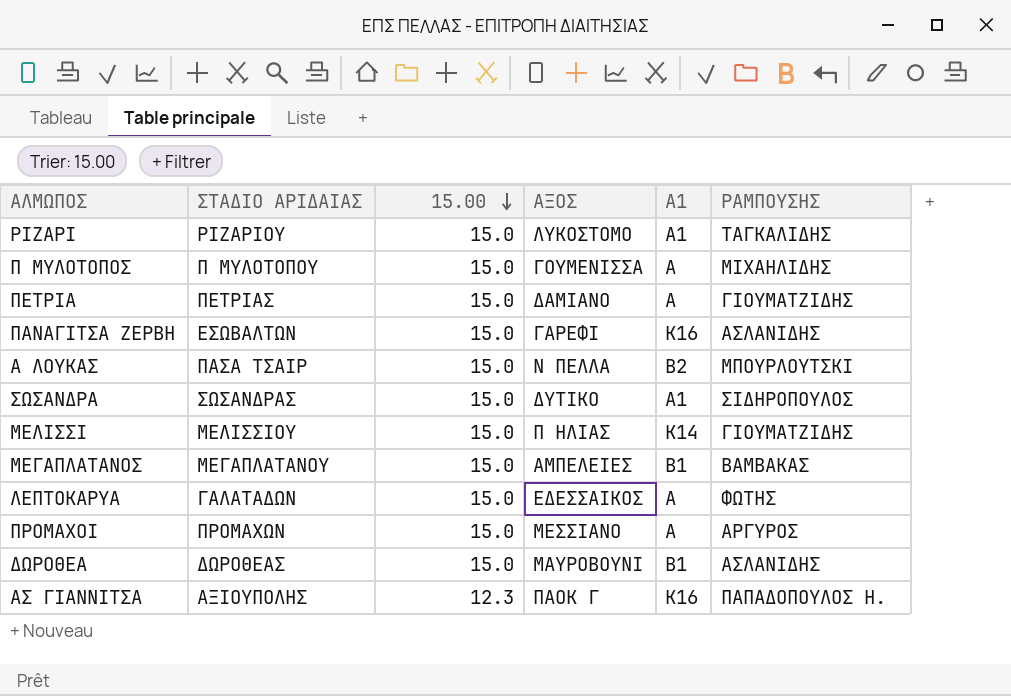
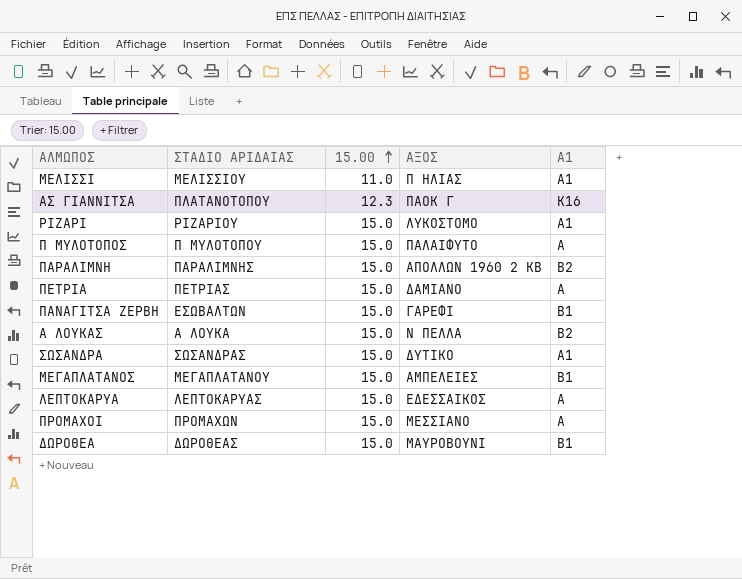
row order: 15.00 descending -> 15.00 ascending
column ΡΑΜΠΟΥΣΗΣ | position: 6 -> none
ΜΕΛΙΣΣΙ | 15.00: 15.0 -> 11.0
ΜΕΛΙΣΣΙ | Α1: Κ14 -> Α1
ΑΣ ΓΙΑΝΝΙΤΣΑ | ΣΤΑΔΙΟ ΑΡΙΔΑΙΑΣ: ΑΞΙΟΥΠΟΛΗΣ -> ΠΛΑΤΑΝΟΤΟΠΟΥ
Π ΜΥΛΟΤΟΠΟΣ | ΑΞΟΣ: ΓΟΥΜΕΝΙΣΣΑ -> ΠΑΛΑΙΦΥΤΟ
row ΠΑΡΑΛΙΜΝΗ: none -> ΠΑΡΑΛΙΜΝΗΣ | 15.0 | ΑΠΟΛΛΩΝ 1960 2 ΚΒ | Β2
ΠΑΝΑΓΙΤΣΑ ΖΕΡΒΗ | Α1: Κ16 -> Β1
Α ΛΟΥΚΑΣ | ΣΤΑΔΙΟ ΑΡΙΔΑΙΑΣ: ΠΑΣΑ ΤΣΑΙΡ -> Α ΛΟΥΚΑ
ΛΕΠΤΟΚΑΡΥΑ | ΣΤΑΔΙΟ ΑΡΙΔΑΙΑΣ: ΓΑΛΑΤΑΔΩΝ -> ΛΕΠΤΟΚΑΡΥΑΣ

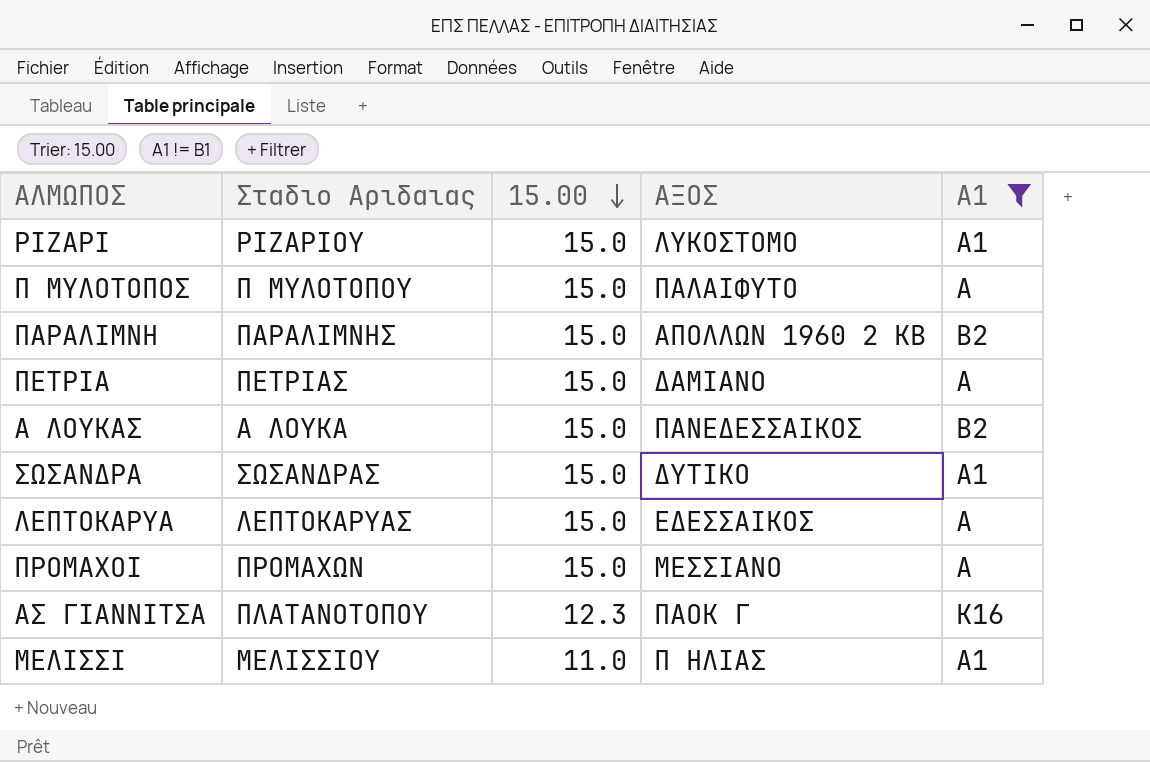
filter: none -> Α1 != Β1
row order: 15.00 ascending -> 15.00 descending
column name: ΣΤΑΔΙΟ ΑΡΙΔΑΙΑΣ -> Σταδιο Αριδαιας
Α ΛΟΥΚΑΣ | ΑΞΟΣ: Ν ΠΕΛΛΑ -> ΠΑΝΕΔΕΣΣΑΙΚΟΣ

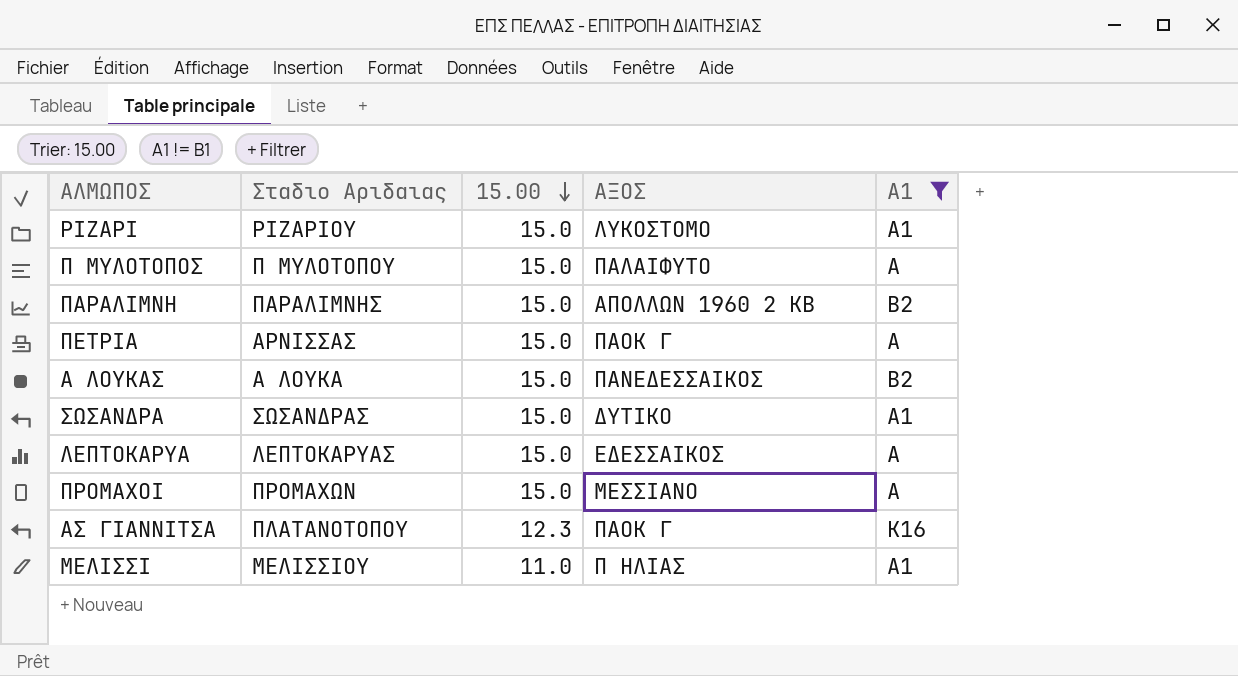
ΠΕΤΡΙΑ | Σταδιο Αριδαιας: ΠΕΤΡΙΑΣ -> ΑΡΝΙΣΣΑΣ
ΠΕΤΡΙΑ | ΑΞΟΣ: ΔΑΜΙΑΝΟ -> ΠΑΟΚ Γ

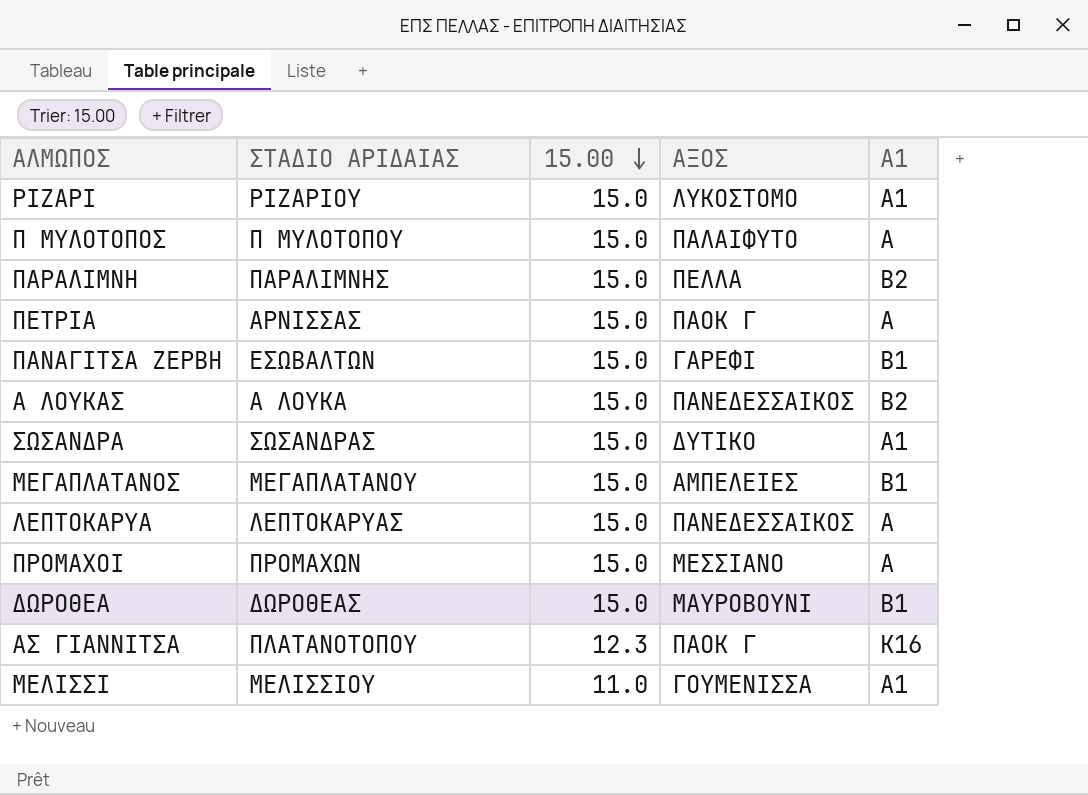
filter: Α1 != Β1 -> none
column name: Σταδιο Αριδαιας -> ΣΤΑΔΙΟ ΑΡΙΔΑΙΑΣ
ΠΑΡΑΛΙΜΝΗ | ΑΞΟΣ: ΑΠΟΛΛΩΝ 1960 2 ΚΒ -> ΠΕΛΛΑ
ΛΕΠΤΟΚΑΡΥΑ | ΑΞΟΣ: ΕΔΕΣΣΑΙΚΟΣ -> ΠΑΝΕΔΕΣΣΑΙΚΟΣ
ΜΕΛΙΣΣΙ | ΑΞΟΣ: Π ΗΛΙΑΣ -> ΓΟΥΜΕΝΙΣΣΑ

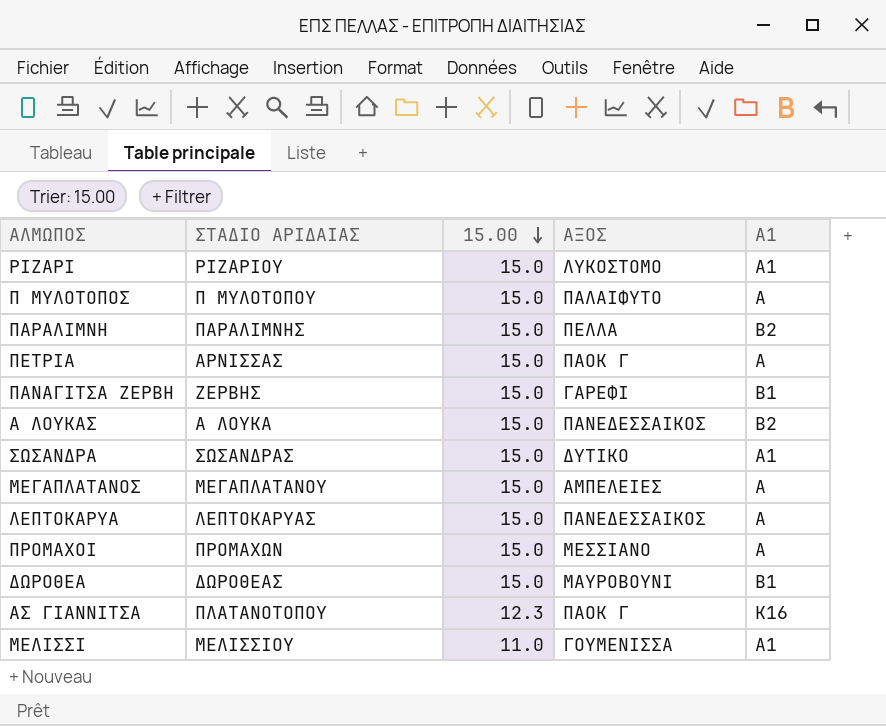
ΠΑΝΑΓΙΤΣΑ ΖΕΡΒΗ | ΣΤΑΔΙΟ ΑΡΙΔΑΙΑΣ: ΕΣΩΒΑΛΤΩΝ -> ΖΕΡΒΗΣ
ΜΕΓΑΠΛΑΤΑΝΟΣ | Α1: Β1 -> Α

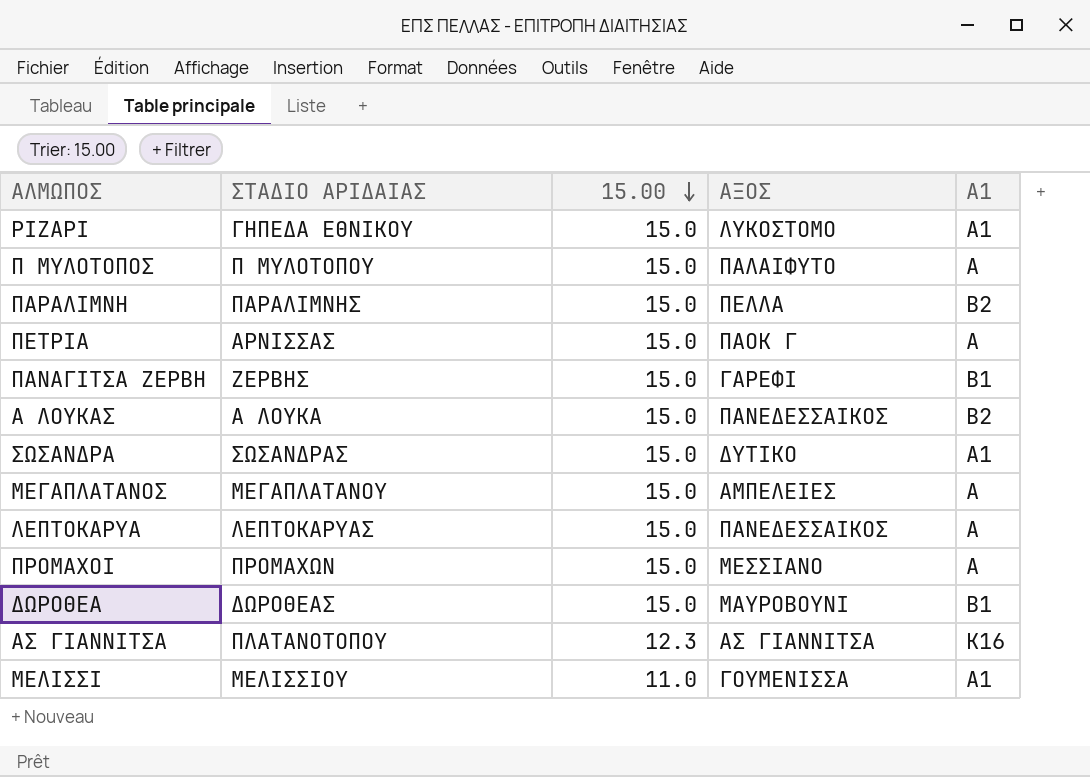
ΡΙΖΑΡΙ | ΣΤΑΔΙΟ ΑΡΙΔΑΙΑΣ: ΡΙΖΑΡΙΟΥ -> ΓΗΠΕΔΑ ΕΘΝΙΚΟΥ
ΑΣ ΓΙΑΝΝΙΤΣΑ | ΑΞΟΣ: ΠΑΟΚ Γ -> ΑΣ ΓΙΑΝΝΙΤΣΑ

